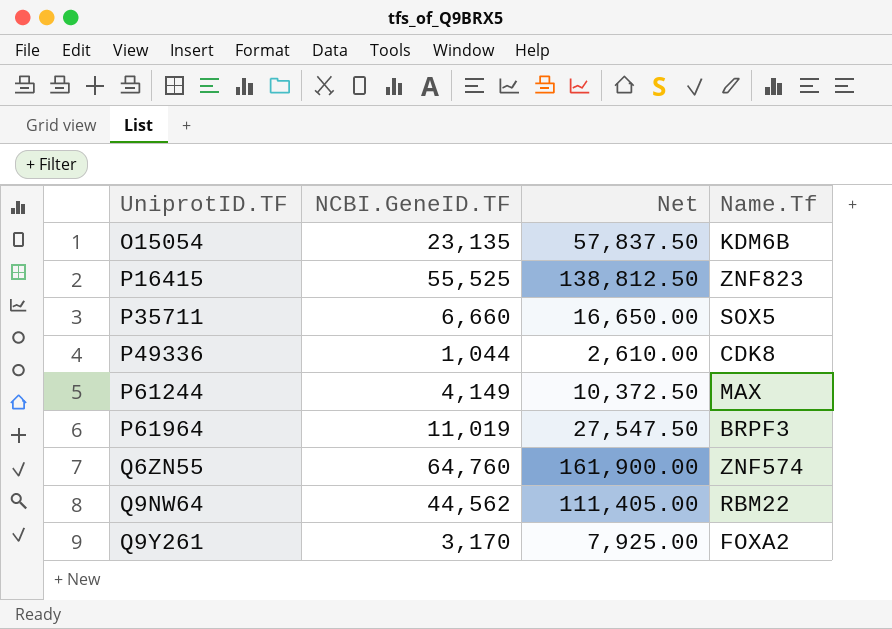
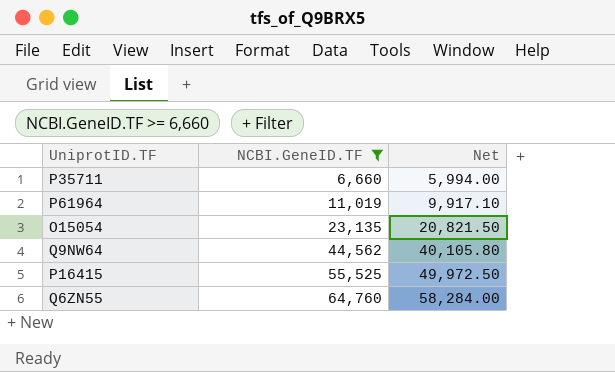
filter: none -> NCBI.GeneID.TF >= 6,660
row order: UniprotID.TF ascending -> NCBI.GeneID.TF ascending
column Name.Tf | position: 4 -> none
column Net | formula: [NCBI.GeneID.TF] * 2.5 -> [NCBI.GeneID.TF] * 0.9

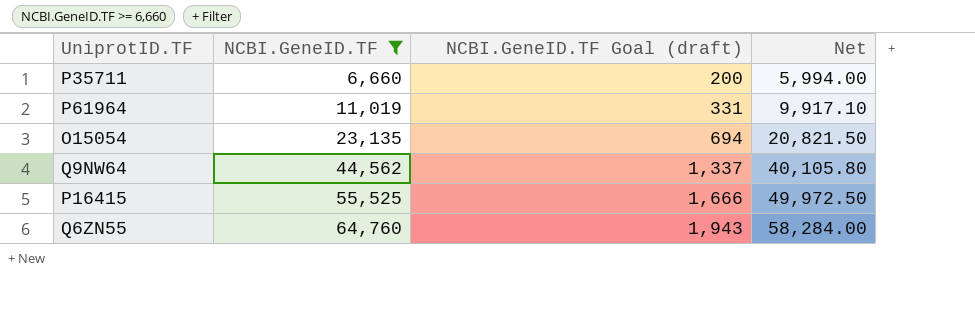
column NCBI.GeneID.TF Goal (draft) | formula: none -> [NCBI.GeneID.TF] * 0.03

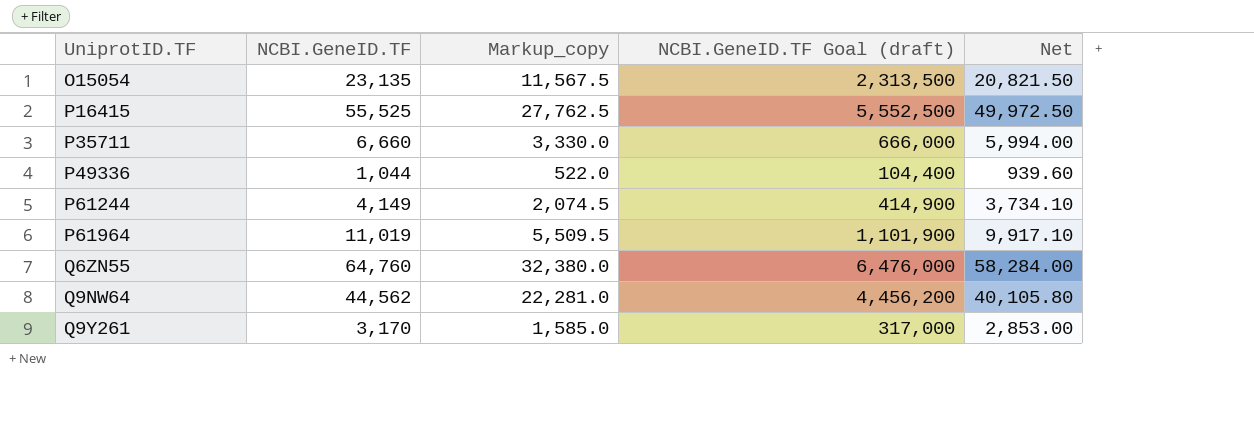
filter: NCBI.GeneID.TF >= 6,660 -> none
row order: NCBI.GeneID.TF ascending -> UniprotID.TF ascending
column Markup_copy | formula: none -> [NCBI.GeneID.TF] * 0.5
column NCBI.GeneID.TF Goal (draft) | formula: [NCBI.GeneID.TF] * 0.03 -> [NCBI.GeneID.TF] * 100

